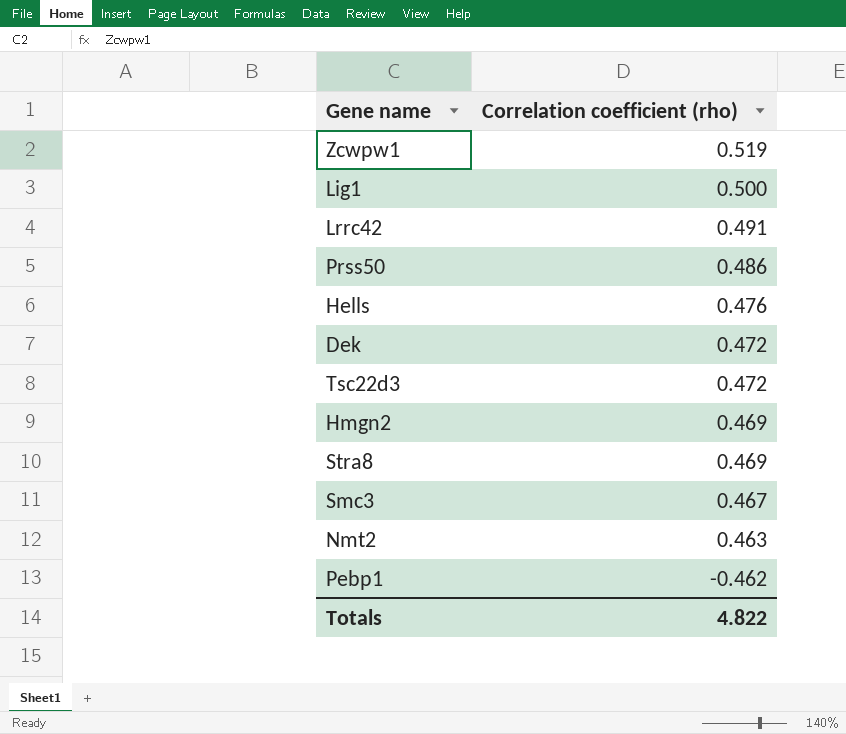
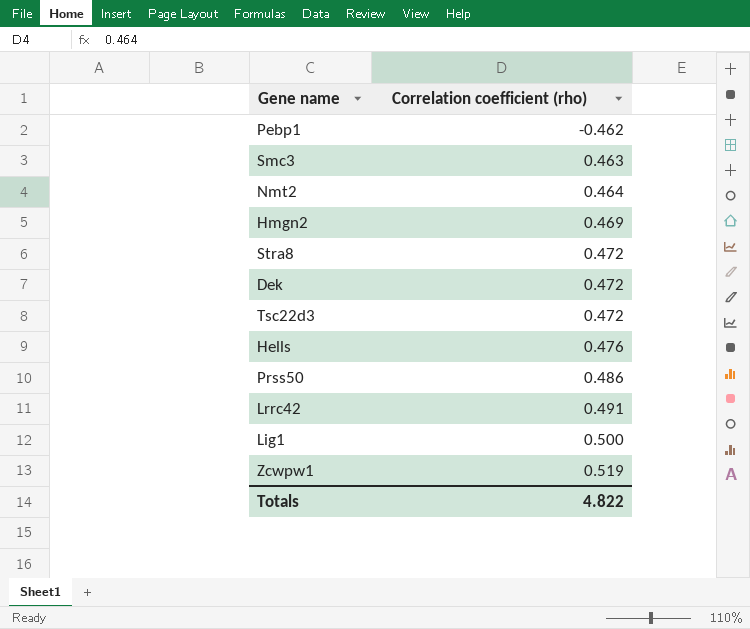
row order: Correlation coefficient (rho) descending -> Correlation coefficient (rho) ascending
Smc3 | Correlation coefficient (rho): 0.467 -> 0.463
Nmt2 | Correlation coefficient (rho): 0.463 -> 0.464
Stra8 | Correlation coefficient (rho): 0.469 -> 0.472

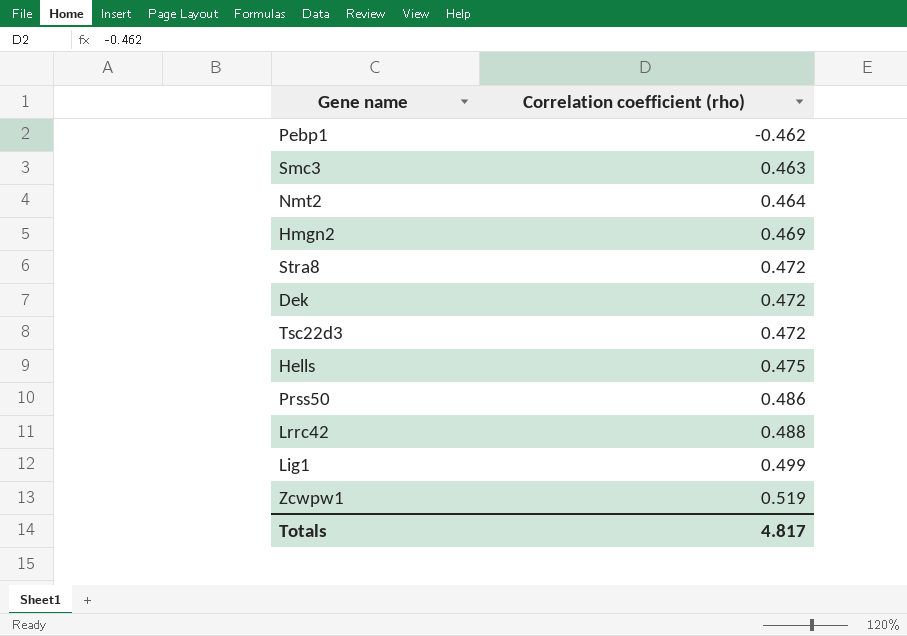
Hells | Correlation coefficient (rho): 0.476 -> 0.475
Lrrc42 | Correlation coefficient (rho): 0.491 -> 0.488
Lig1 | Correlation coefficient (rho): 0.500 -> 0.499
Totals | Correlation coefficient (rho): 4.822 -> 4.817

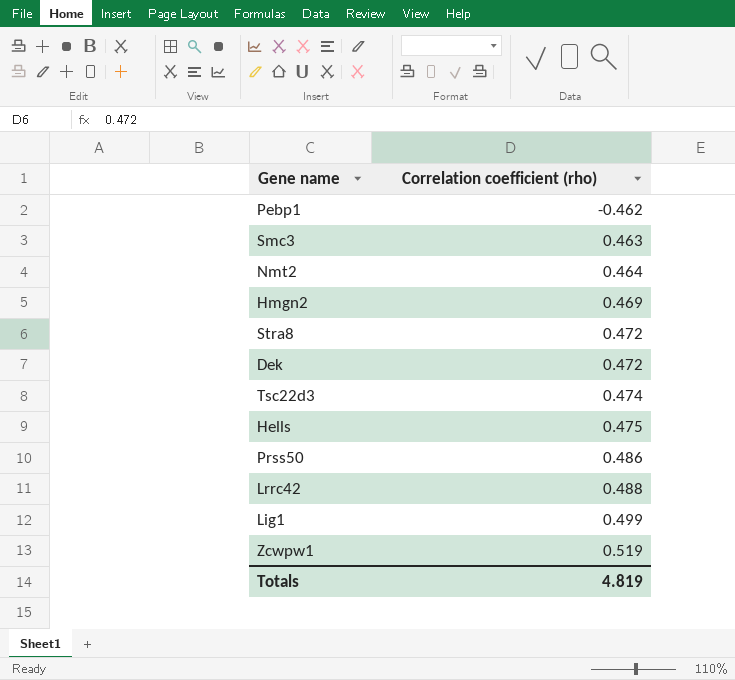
Tsc22d3 | Correlation coefficient (rho): 0.472 -> 0.474
Totals | Correlation coefficient (rho): 4.817 -> 4.819

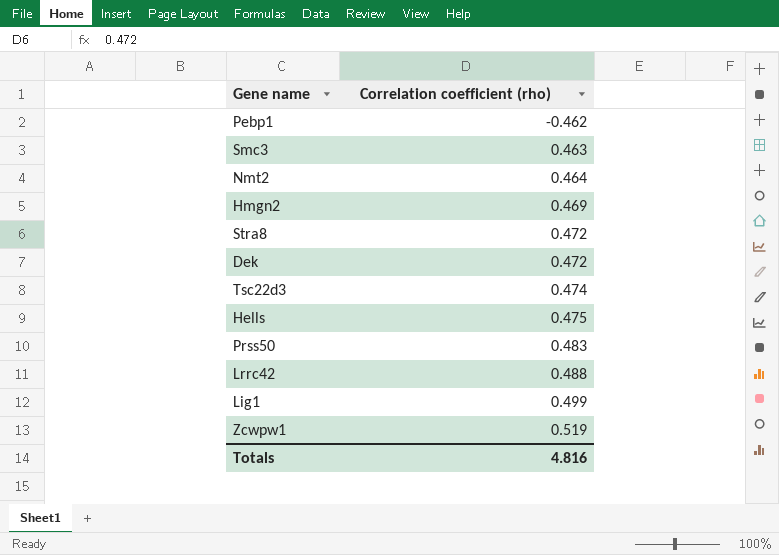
Prss50 | Correlation coefficient (rho): 0.486 -> 0.483
Totals | Correlation coefficient (rho): 4.819 -> 4.816

